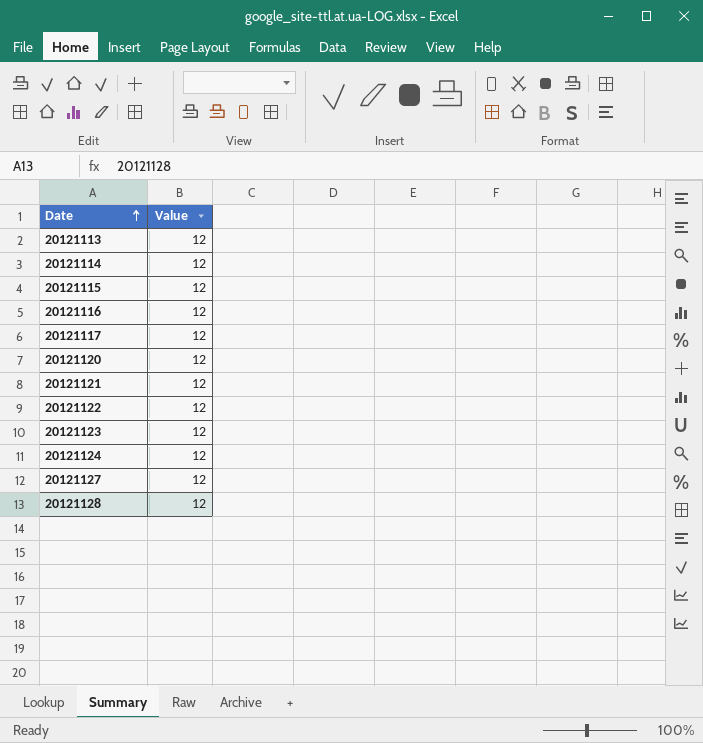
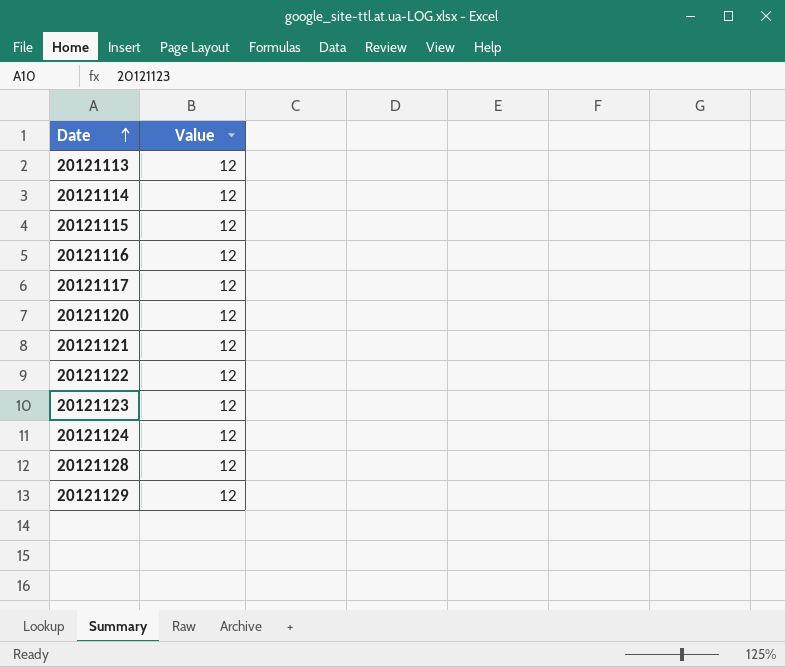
row 20121127: 12 -> none
row 20121129: none -> 12

